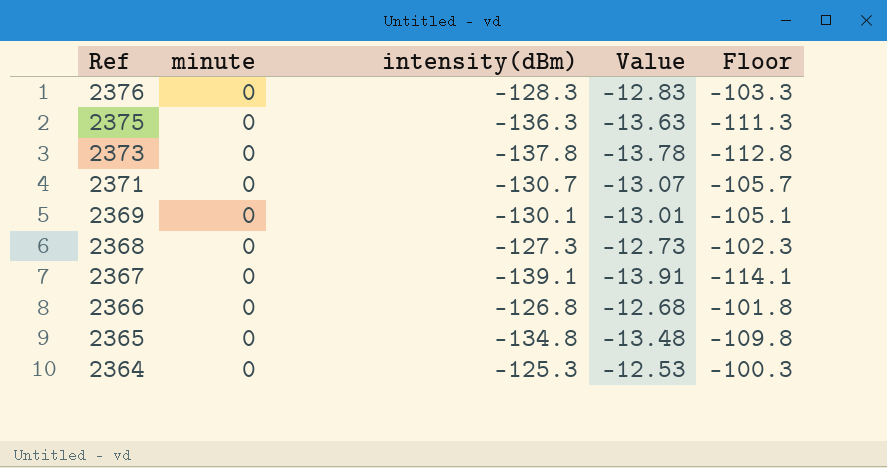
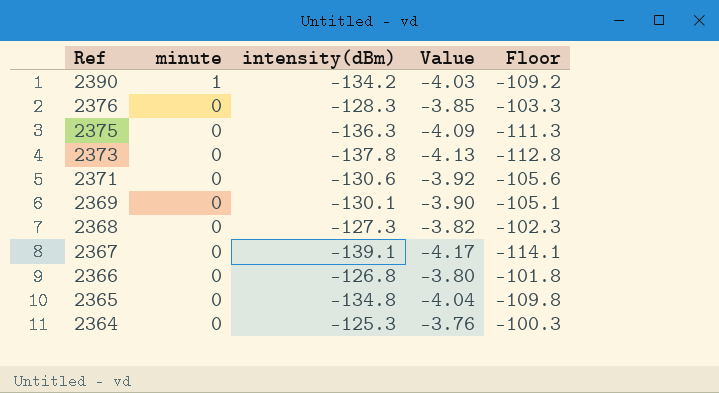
column Value | formula: [intensity(dBm)] * 0.1 -> [intensity(dBm)] * 0.03
row 2390: none -> 1 | -134.2 | -4.03 | -109.2
2371 | intensity(dBm): -130.7 -> -130.6
2371 | Floor: -105.7 -> -105.6

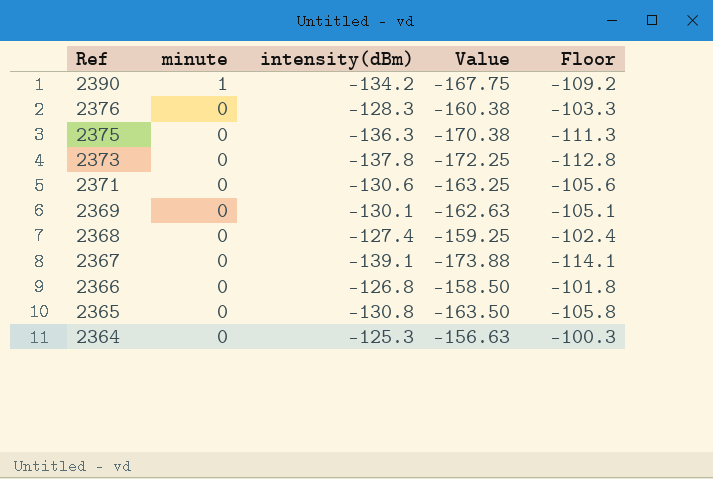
column Value | formula: [intensity(dBm)] * 0.03 -> [intensity(dBm)] * 1.25
2368 | intensity(dBm): -127.3 -> -127.4
2368 | Floor: -102.3 -> -102.4
2365 | intensity(dBm): -134.8 -> -130.8
2365 | Floor: -109.8 -> -105.8

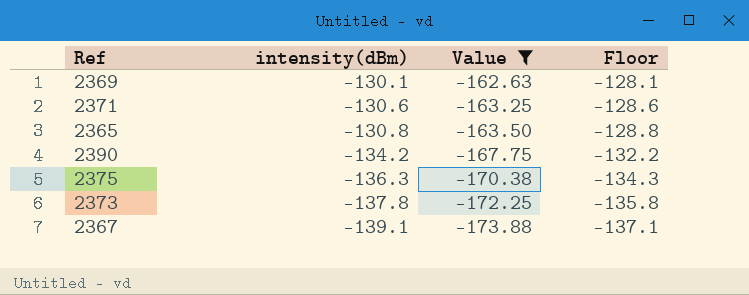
filter: none -> Value <= -162.63
row order: Ref descending -> intensity(dBm) descending
column minute | position: 2 -> none
column Floor | formula: [intensity(dBm)] + 25 -> [intensity(dBm)] + 2

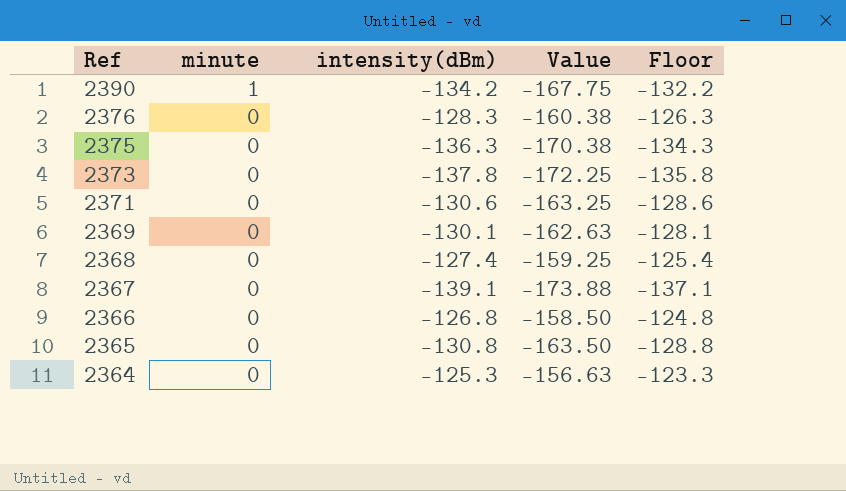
filter: Value <= -162.63 -> none
row order: intensity(dBm) descending -> Ref descending
column minute | position: none -> 2

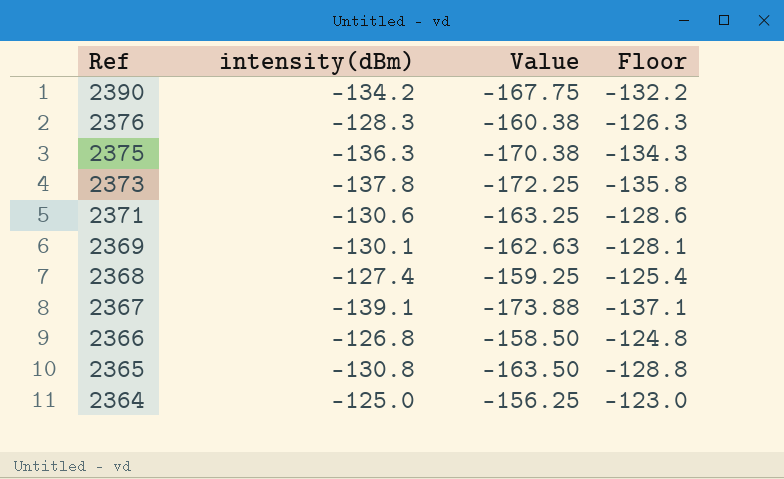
column minute | position: 2 -> none
2364 | intensity(dBm): -125.3 -> -125.0
2364 | Value: -156.63 -> -156.25
2364 | Floor: -123.3 -> -123.0

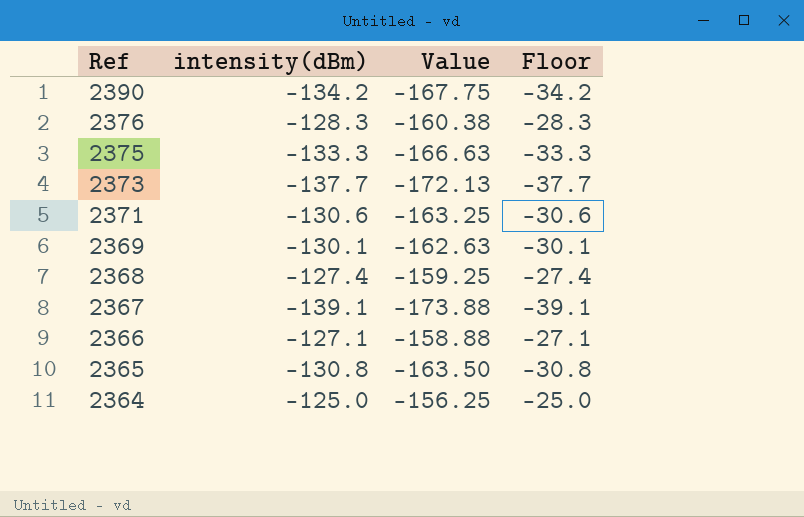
column Floor | formula: [intensity(dBm)] + 2 -> [intensity(dBm)] + 100
2375 | intensity(dBm): -136.3 -> -133.3
2375 | Value: -170.38 -> -166.63
2373 | intensity(dBm): -137.8 -> -137.7
2373 | Value: -172.25 -> -172.13
2366 | intensity(dBm): -126.8 -> -127.1
2366 | Value: -158.50 -> -158.88

